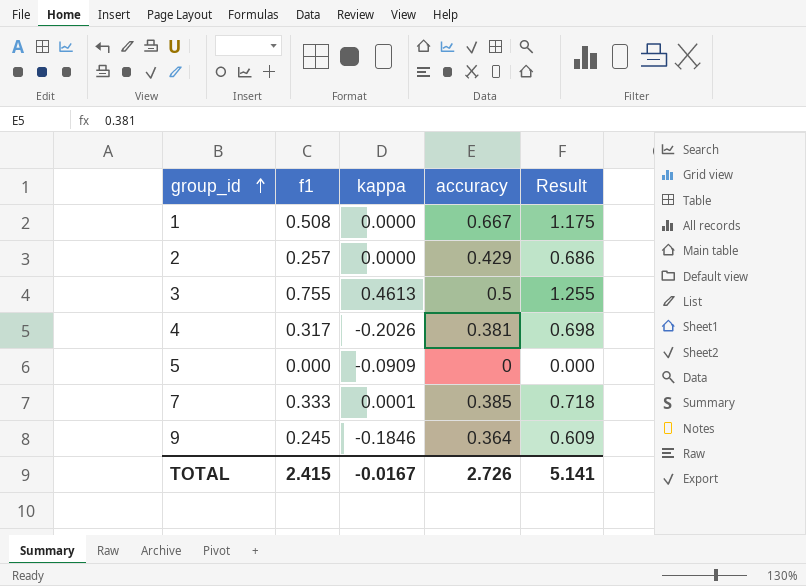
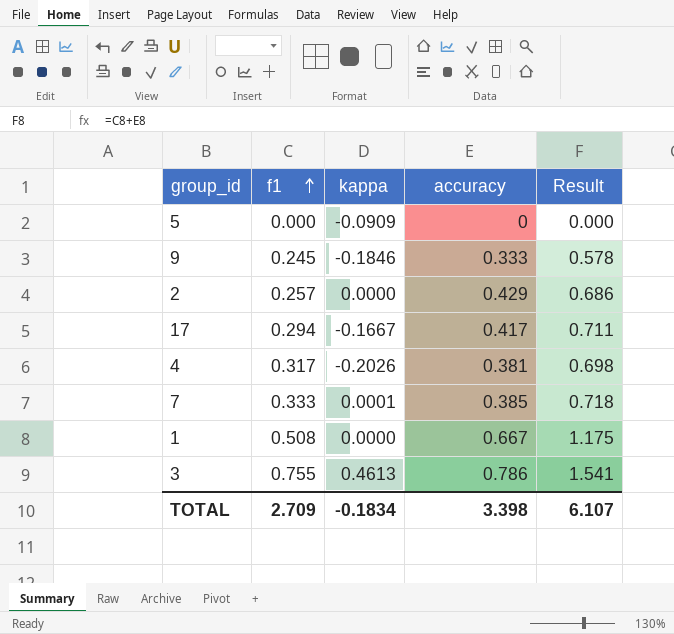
row order: group_id ascending -> f1 ascending
9 | accuracy: 0.364 -> 0.333
9 | Result: 0.609 -> 0.578
row 17: none -> 0.294 | -0.1667 | 0.417 | 0.711
3 | accuracy: 0.5 -> 0.786
3 | Result: 1.255 -> 1.541
TOTAL | f1: 2.415 -> 2.709
TOTAL | kappa: -0.0167 -> -0.1834
TOTAL | accuracy: 2.726 -> 3.398
TOTAL | Result: 5.141 -> 6.107

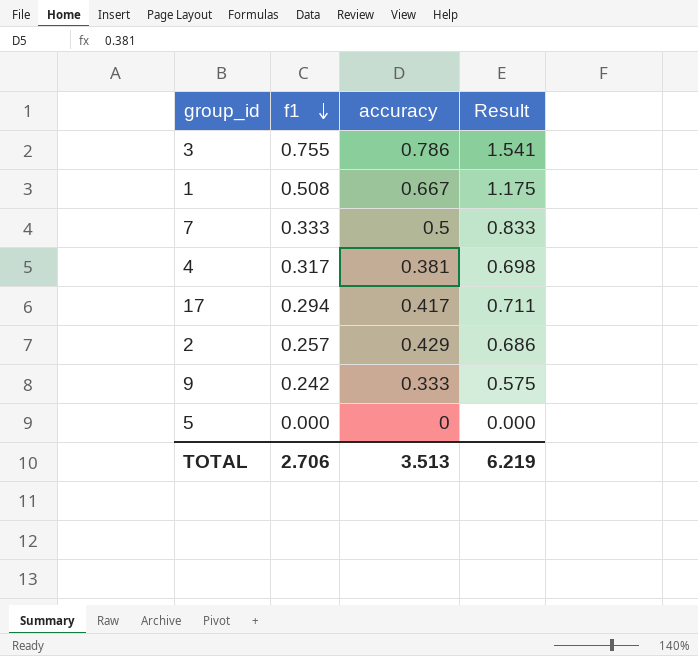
row order: f1 ascending -> f1 descending
column kappa | position: 3 -> none
7 | accuracy: 0.385 -> 0.5
7 | Result: 0.718 -> 0.833
9 | f1: 0.245 -> 0.242
9 | Result: 0.578 -> 0.575
TOTAL | f1: 2.709 -> 2.706
TOTAL | accuracy: 3.398 -> 3.513
TOTAL | Result: 6.107 -> 6.219

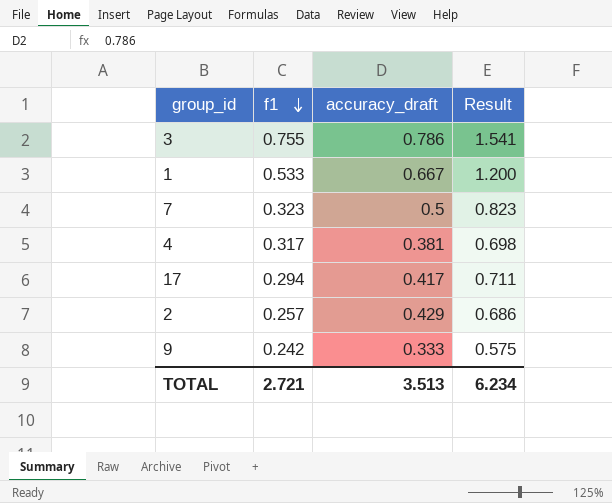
column name: accuracy -> accuracy_draft
row 5: 0.000 | 0 | 0.000 -> none
1 | f1: 0.508 -> 0.533
1 | Result: 1.175 -> 1.200
7 | f1: 0.333 -> 0.323
7 | Result: 0.833 -> 0.823
TOTAL | f1: 2.706 -> 2.721
TOTAL | Result: 6.219 -> 6.234

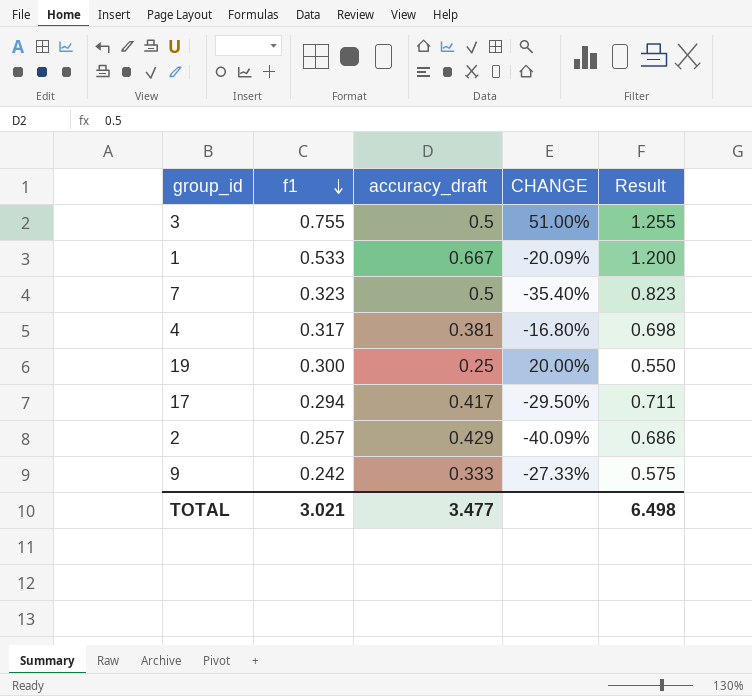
column CHANGE | formula: none -> ([f1] - [accuracy_draft]) / [accuracy_draft]
3 | accuracy_draft: 0.786 -> 0.5
3 | Result: 1.541 -> 1.255
row 19: none -> 0.300 | 0.25 | 20.00% | 0.550
TOTAL | f1: 2.721 -> 3.021
TOTAL | accuracy_draft: 3.513 -> 3.477
TOTAL | Result: 6.234 -> 6.498

